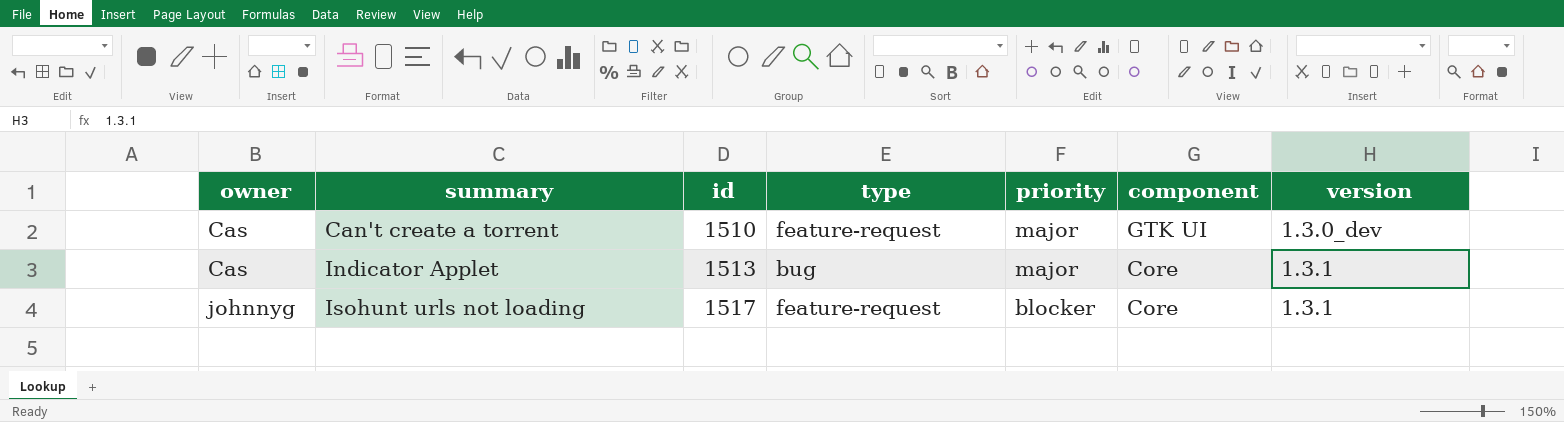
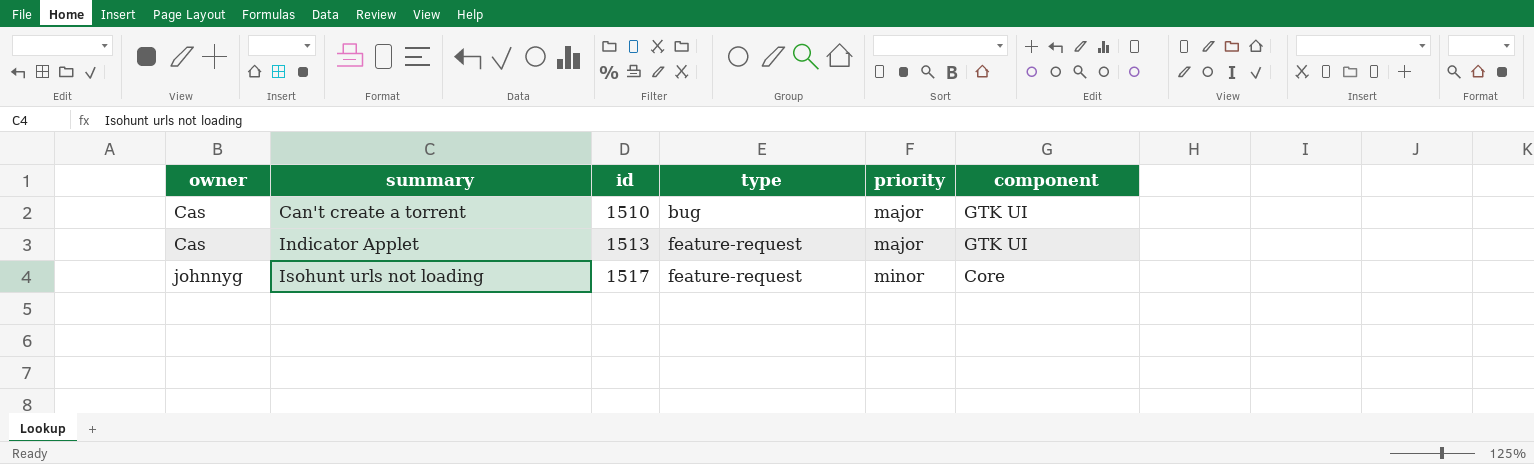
column version | position: 7 -> none
Can't create a torrent | type: feature-request -> bug
Indicator Applet | type: bug -> feature-request
Indicator Applet | component: Core -> GTK UI
Isohunt urls not loading | priority: blocker -> minor

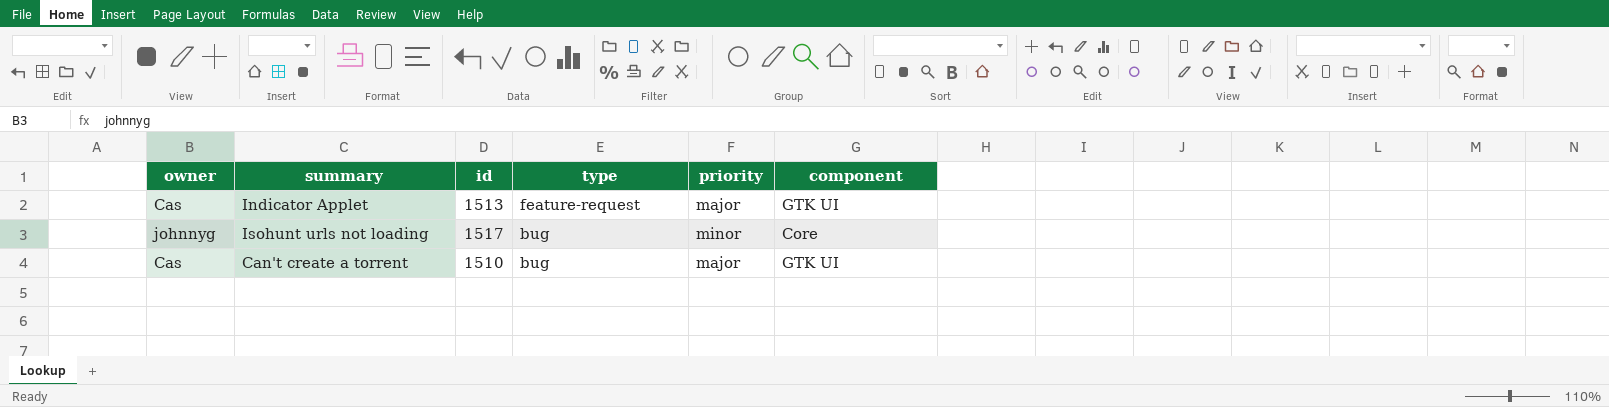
row order: owner ascending -> type descending
Isohunt urls not loading | type: feature-request -> bug

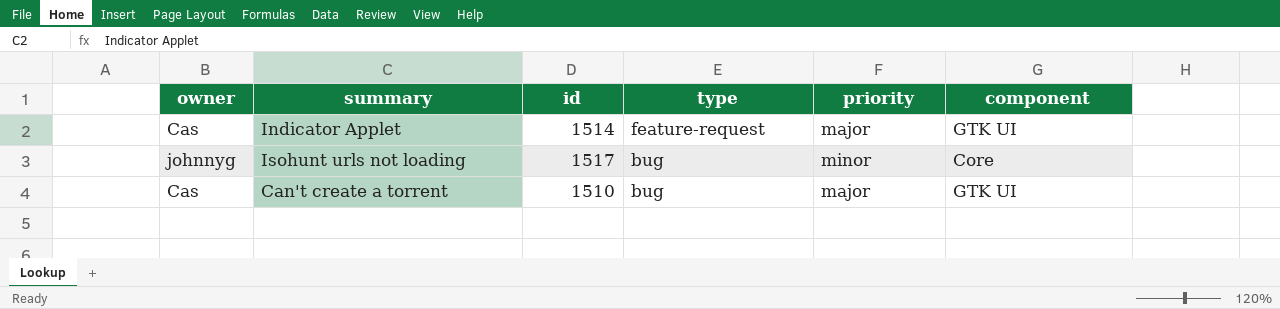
Indicator Applet | id: 1513 -> 1514

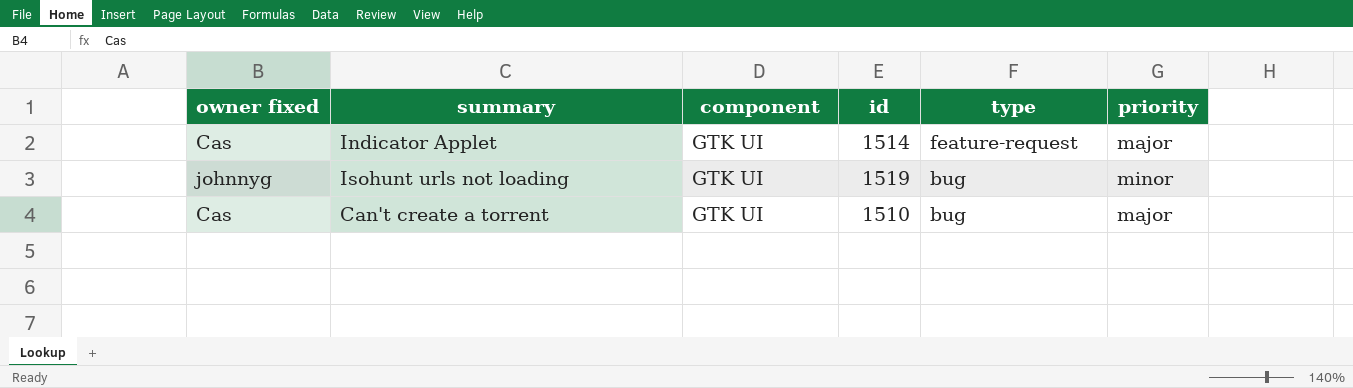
column name: owner -> owner fixed
column component | position: 6 -> 3
Isohunt urls not loading | component: Core -> GTK UI
Isohunt urls not loading | id: 1517 -> 1519

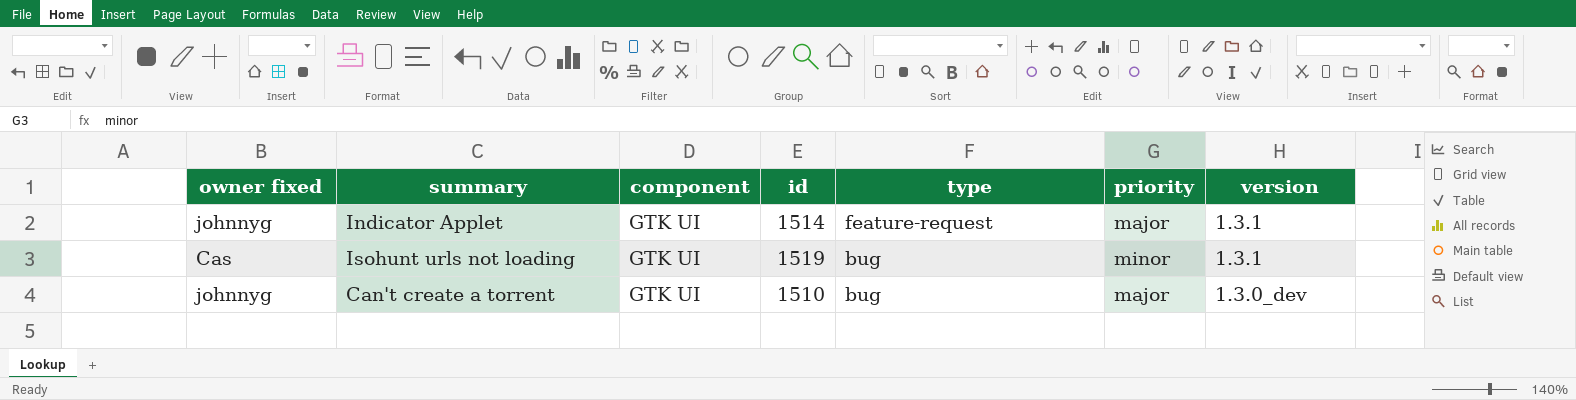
column version | position: none -> 7
Indicator Applet | owner fixed: Cas -> johnnyg
Isohunt urls not loading | owner fixed: johnnyg -> Cas
Can't create a torrent | owner fixed: Cas -> johnnyg

